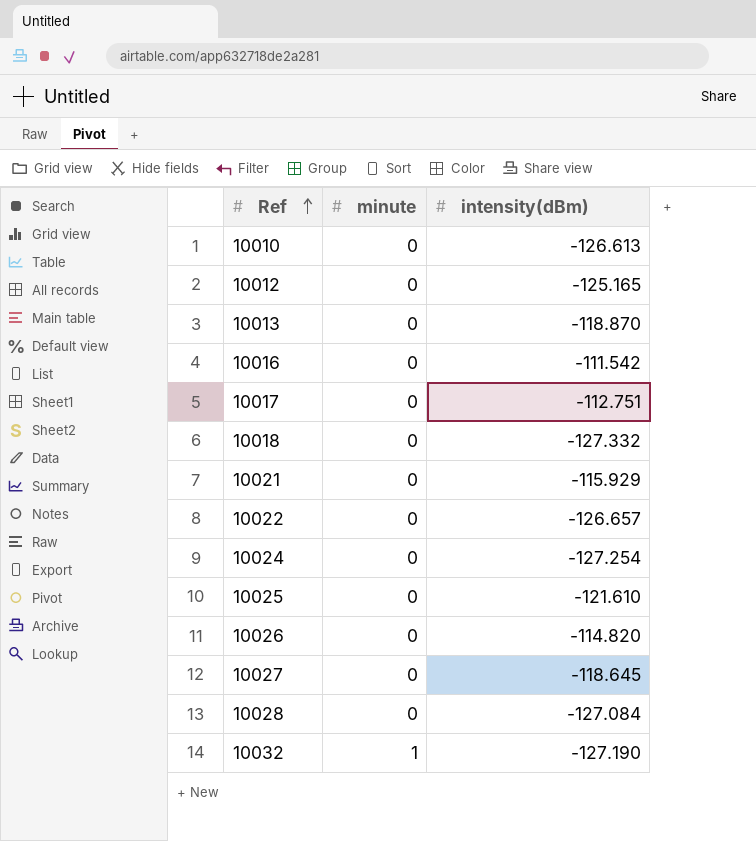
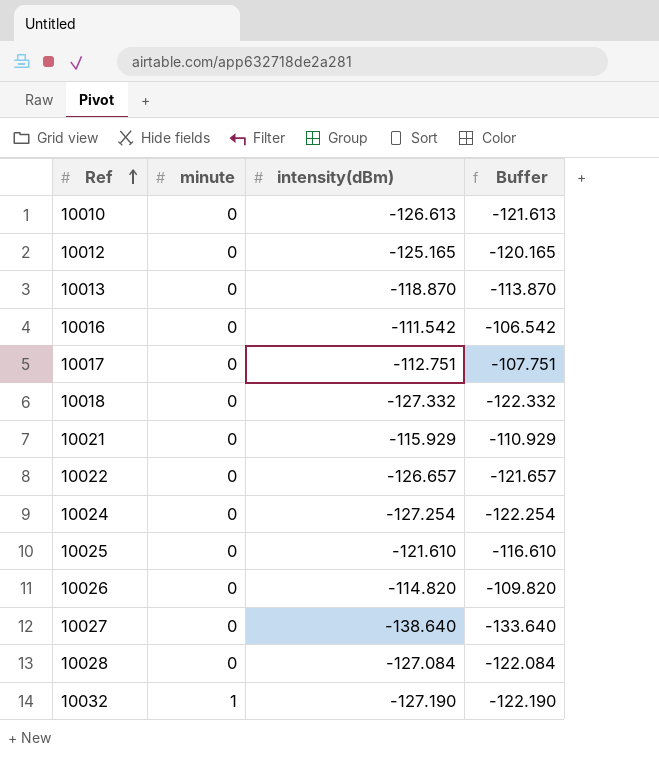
column Buffer | formula: none -> [intensity(dBm)] + 5
10027 | intensity(dBm): -118.645 -> -138.640

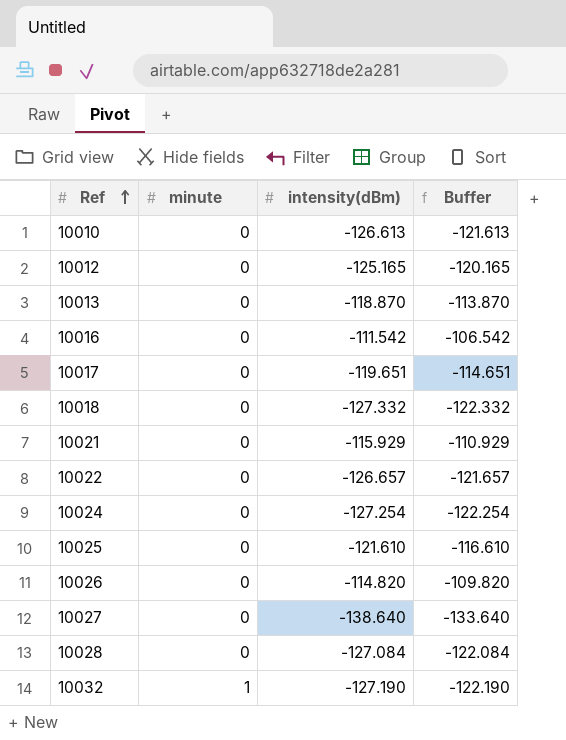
10017 | intensity(dBm): -112.751 -> -119.651
10017 | Buffer: -107.751 -> -114.651

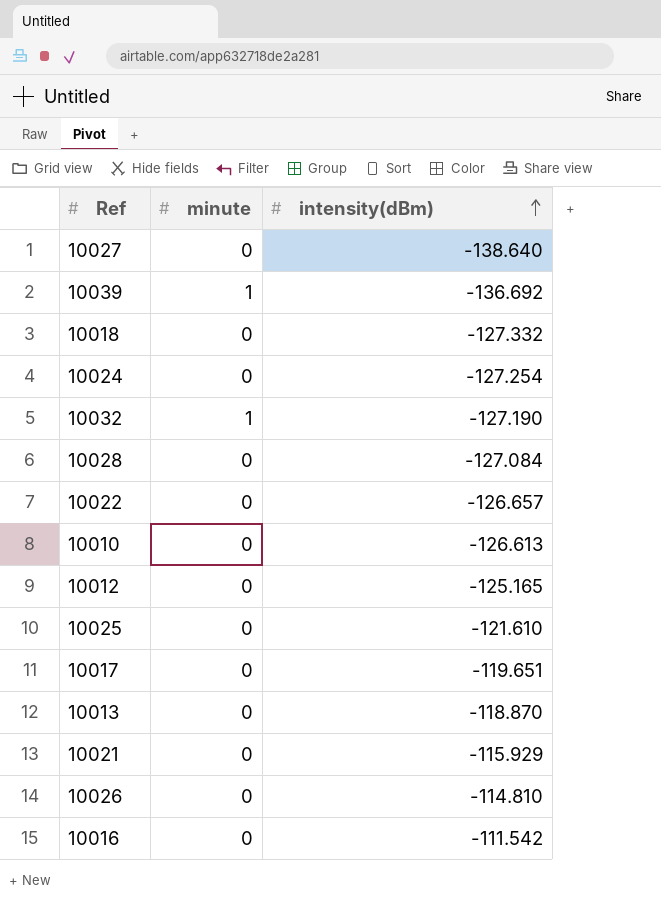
row order: Ref ascending -> intensity(dBm) ascending
column Buffer | formula: [intensity(dBm)] + 5 -> none
row 10039: none -> 1 | -136.692
10026 | intensity(dBm): -114.820 -> -114.810

